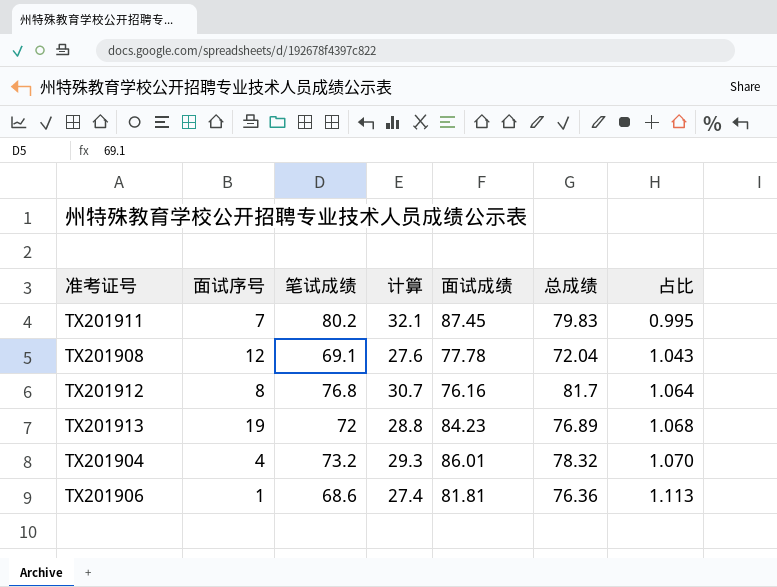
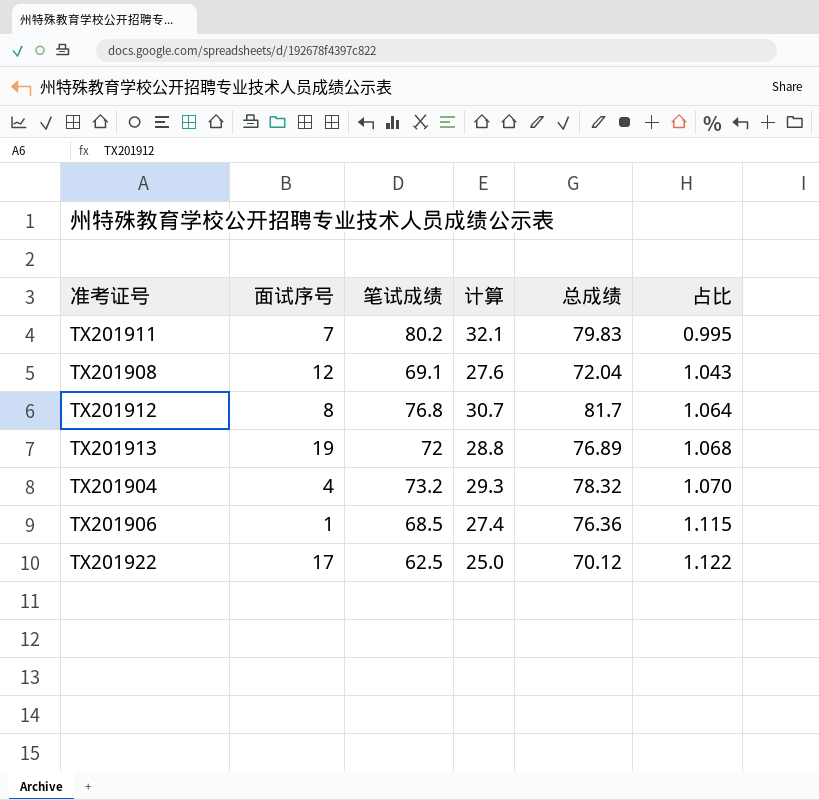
column 面试成绩 | position: 5 -> none
TX201906 | 笔试成绩: 68.6 -> 68.5
TX201906 | 占比: 1.113 -> 1.115
row TX201922: none -> 17 | 62.5 | 25.0 | 70.12 | 1.122

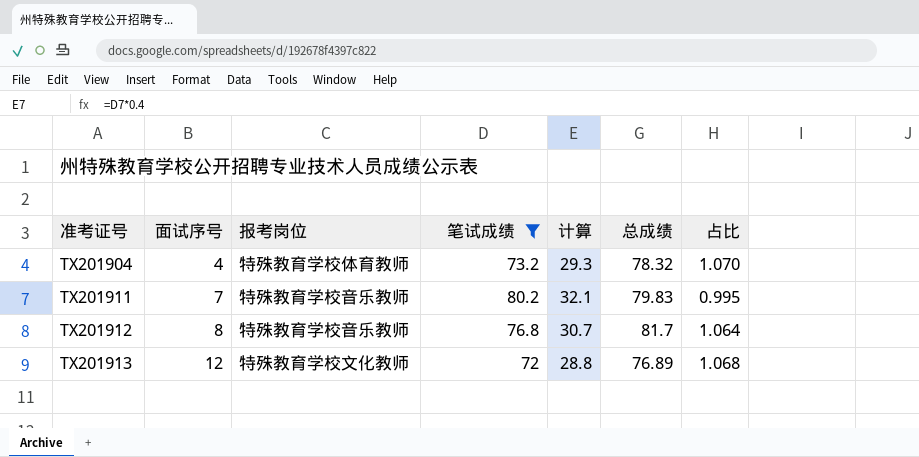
filter: none -> 笔试成绩 >= 72
row order: 占比 ascending -> 准考证号 ascending
column 报考岗位 | position: none -> 3
TX201913 | 面试序号: 19 -> 12

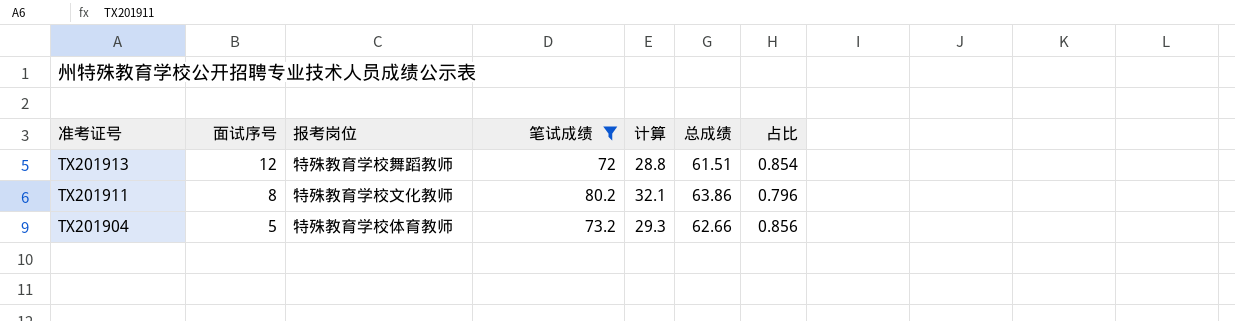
row order: 准考证号 ascending -> 准考证号 descending
row TX201912: 8 | 特殊教育学校音乐教师 | 76.8 | 30.7 | 81.7 | 1.064 -> none
TX201913 | 报考岗位: 特殊教育学校文化教师 -> 特殊教育学校舞蹈教师
TX201913 | 总成绩: 76.89 -> 61.51
TX201913 | 占比: 1.068 -> 0.854
TX201911 | 面试序号: 7 -> 8
TX201911 | 报考岗位: 特殊教育学校音乐教师 -> 特殊教育学校文化教师
TX201911 | 总成绩: 79.83 -> 63.86
TX201911 | 占比: 0.995 -> 0.796
TX201904 | 面试序号: 4 -> 5
TX201904 | 总成绩: 78.32 -> 62.66
TX201904 | 占比: 1.070 -> 0.856

